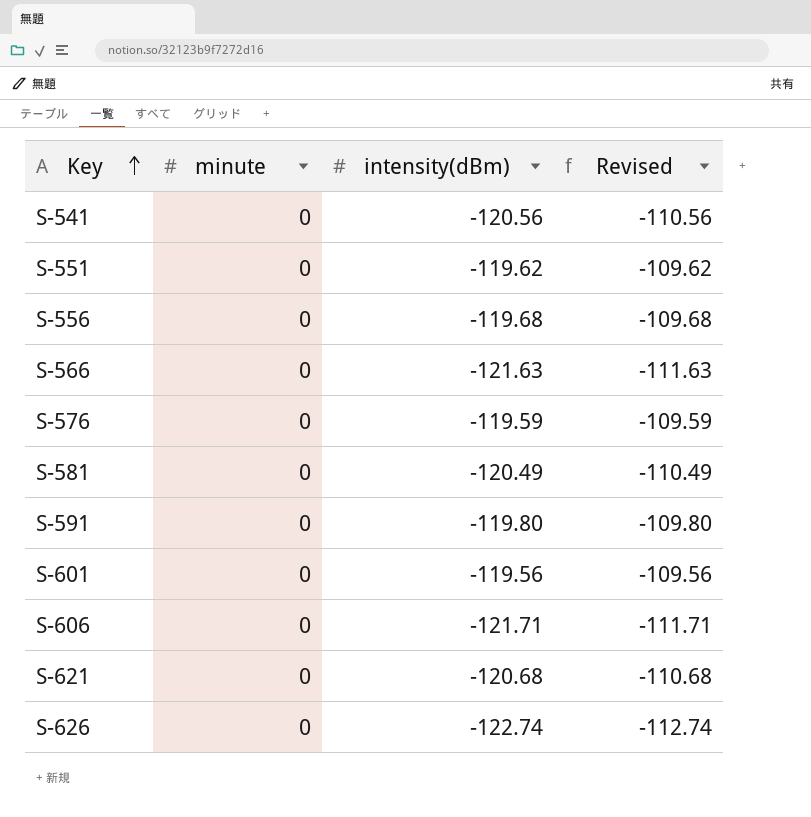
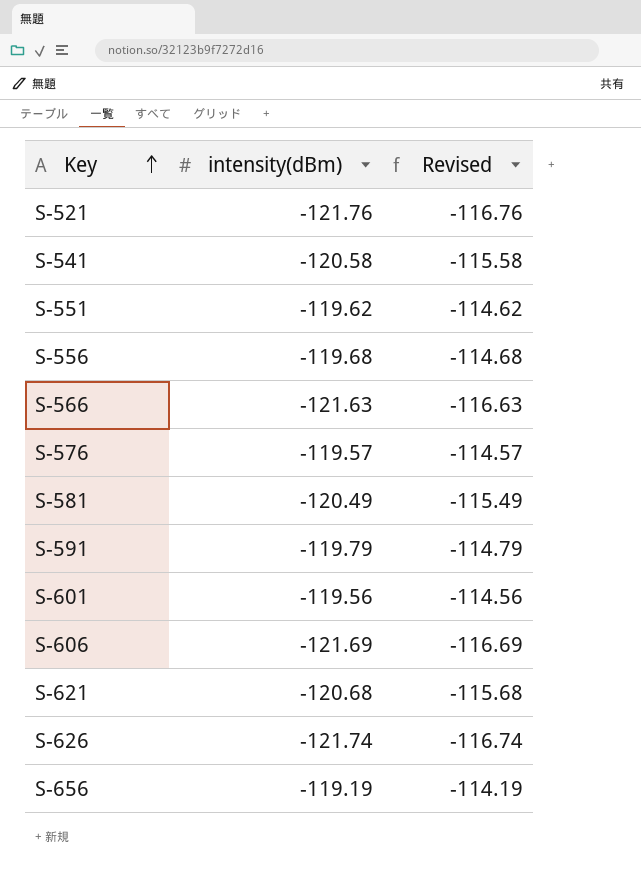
column minute | position: 2 -> none
column Revised | formula: [intensity(dBm)] + 10 -> [intensity(dBm)] + 5
row S-521: none -> -121.76 | -116.76
S-541 | intensity(dBm): -120.56 -> -120.58
S-576 | intensity(dBm): -119.59 -> -119.57
S-591 | intensity(dBm): -119.80 -> -119.79
S-606 | intensity(dBm): -121.71 -> -121.69
S-626 | intensity(dBm): -122.74 -> -121.74
row S-656: none -> -119.19 | -114.19

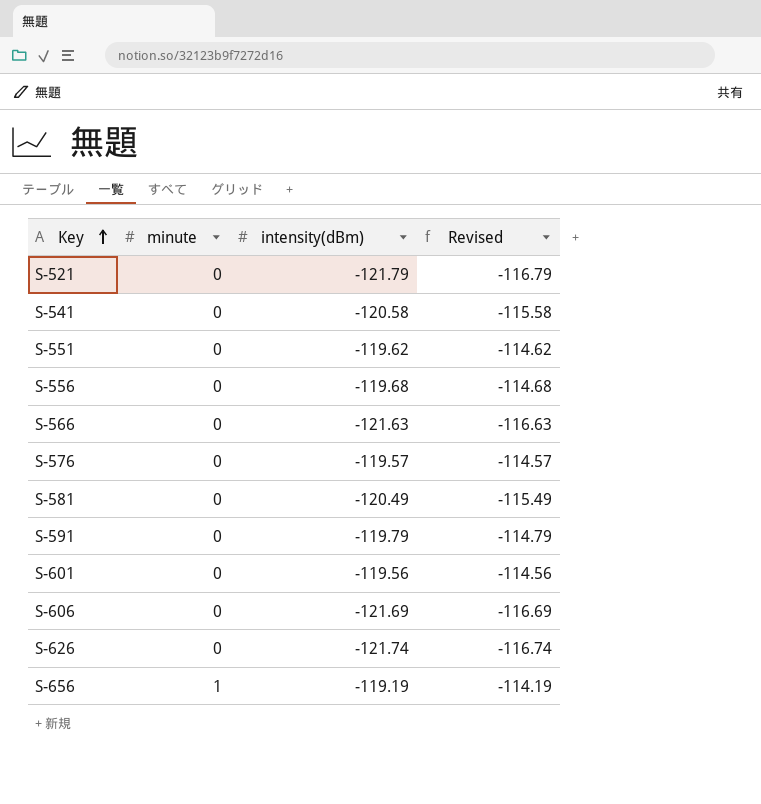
column minute | position: none -> 2
row S-621: -120.68 | -115.68 -> none
S-521 | intensity(dBm): -121.76 -> -121.79
S-521 | Revised: -116.76 -> -116.79

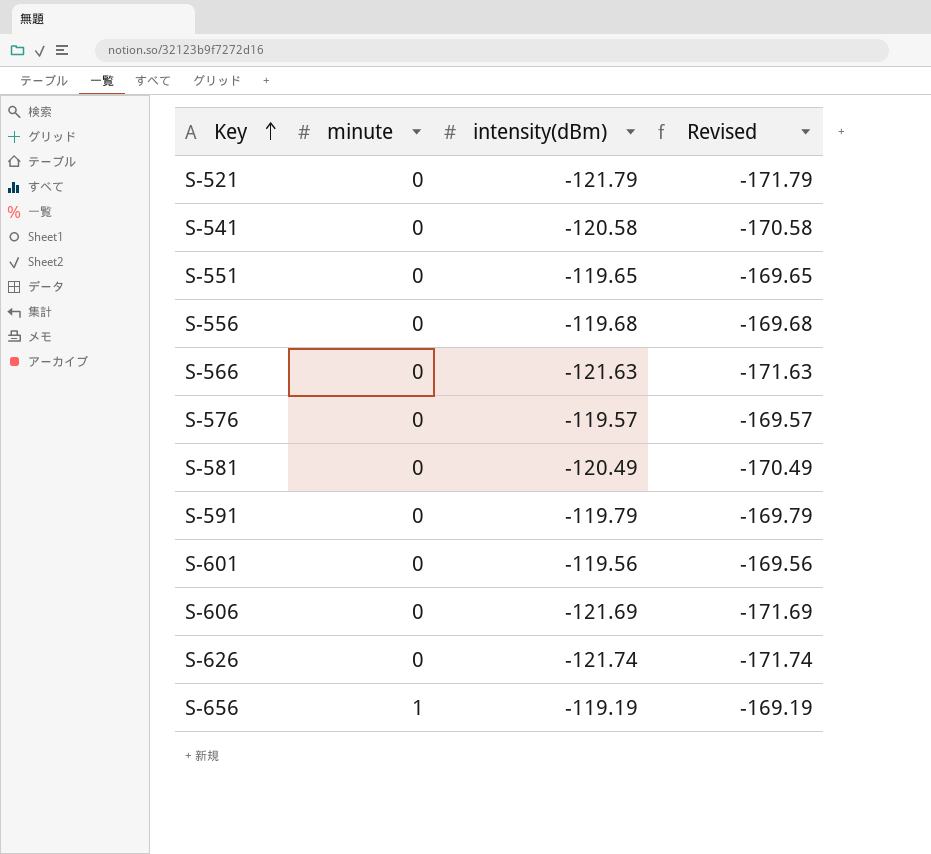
column Revised | formula: [intensity(dBm)] + 5 -> [intensity(dBm)] - 50
S-551 | intensity(dBm): -119.62 -> -119.65

